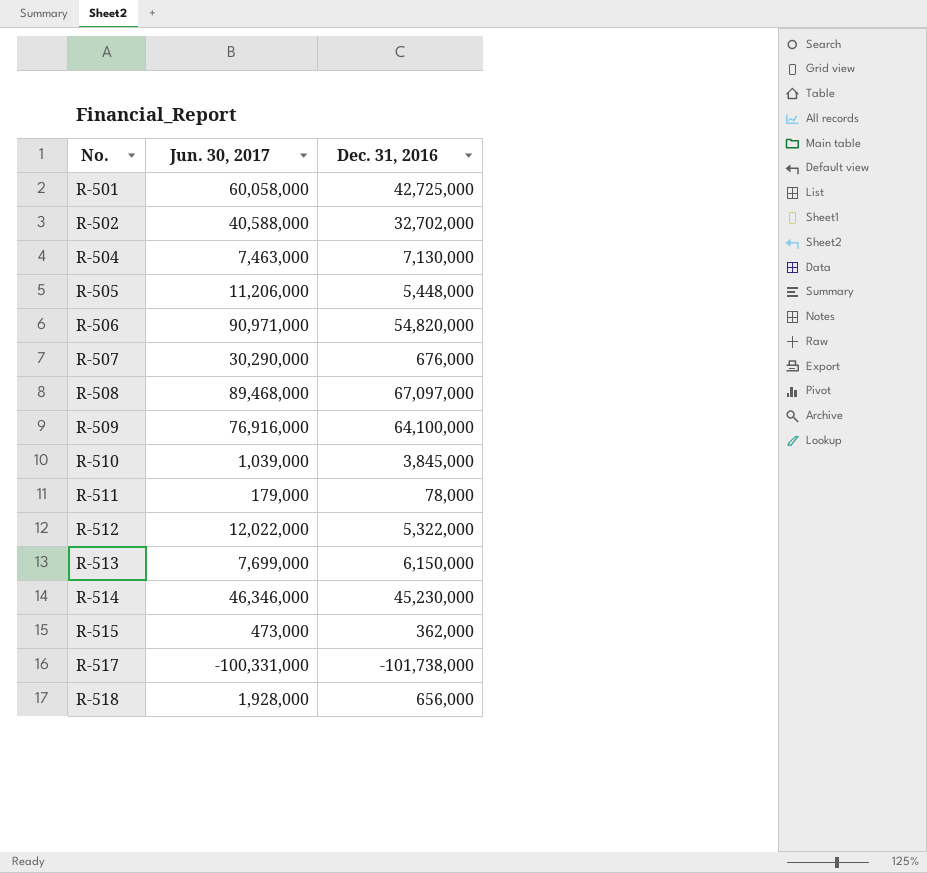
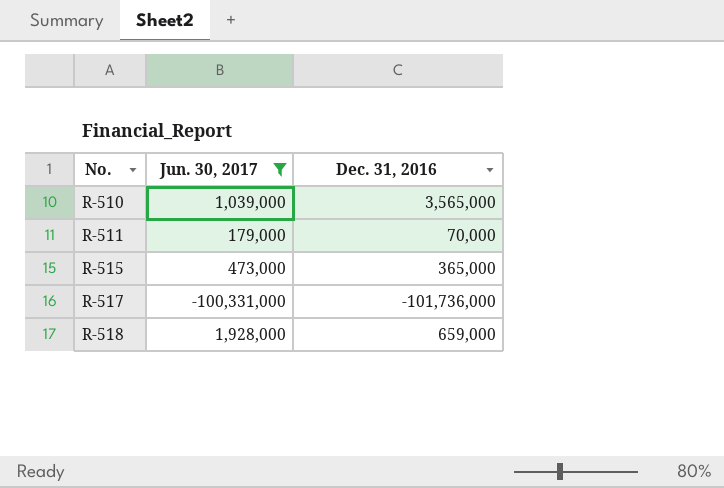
filter: none -> Jun. 30, 2017 <= 1,928,000
R-510 | Dec. 31, 2016: 3,845,000 -> 3,565,000
R-511 | Dec. 31, 2016: 78,000 -> 70,000
R-515 | Dec. 31, 2016: 362,000 -> 365,000
R-517 | Dec. 31, 2016: -101,738,000 -> -101,736,000
R-518 | Dec. 31, 2016: 656,000 -> 659,000

